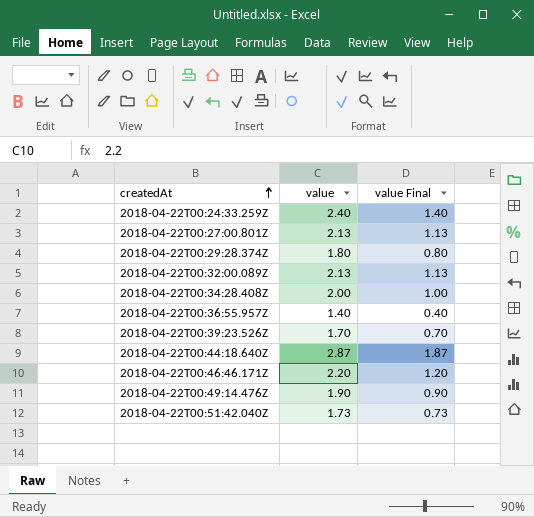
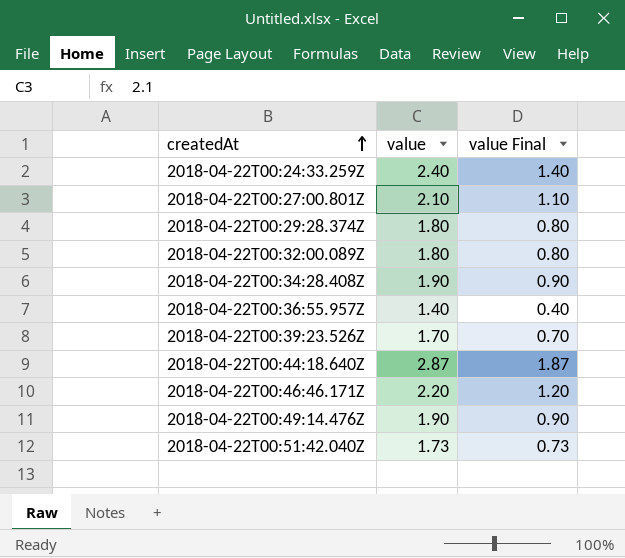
2018-04-22T00:27:00.801Z | value: 2.13 -> 2.10
2018-04-22T00:27:00.801Z | value Final: 1.13 -> 1.10
2018-04-22T00:32:00.089Z | value: 2.13 -> 1.80
2018-04-22T00:32:00.089Z | value Final: 1.13 -> 0.80
2018-04-22T00:34:28.408Z | value: 2.00 -> 1.90
2018-04-22T00:34:28.408Z | value Final: 1.00 -> 0.90

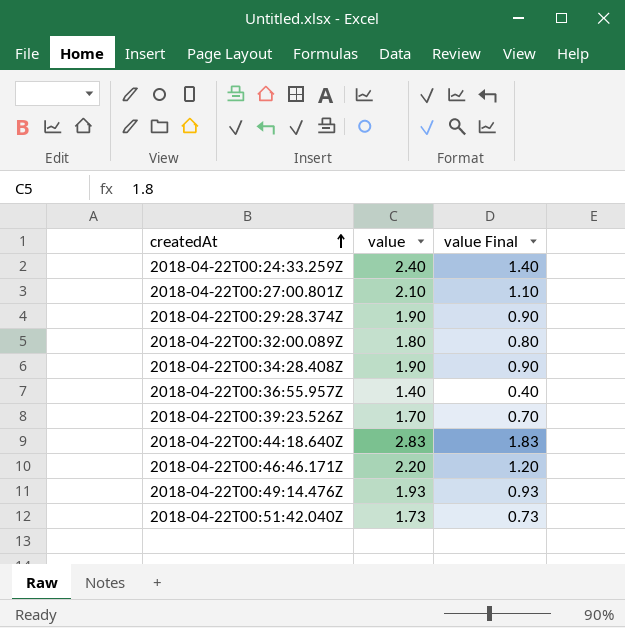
2018-04-22T00:29:28.374Z | value: 1.80 -> 1.90
2018-04-22T00:29:28.374Z | value Final: 0.80 -> 0.90
2018-04-22T00:44:18.640Z | value: 2.87 -> 2.83
2018-04-22T00:44:18.640Z | value Final: 1.87 -> 1.83
2018-04-22T00:49:14.476Z | value: 1.90 -> 1.93
2018-04-22T00:49:14.476Z | value Final: 0.90 -> 0.93

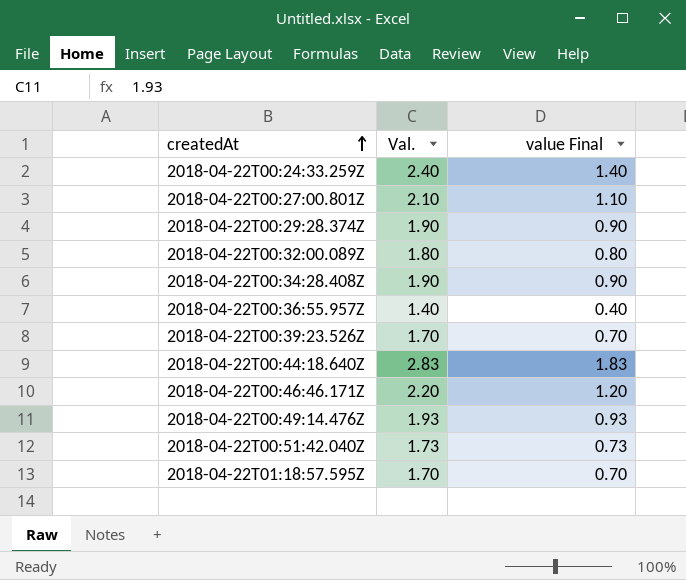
column name: value -> Val.
row 2018-04-22T01:18:57.595Z: none -> 1.70 | 0.70

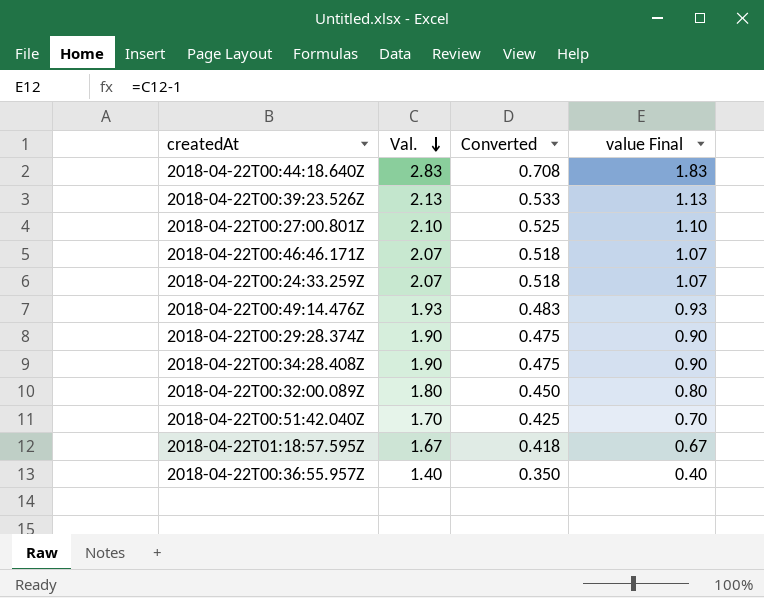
row order: createdAt ascending -> Val. descending
column Converted | formula: none -> [Val.] * 0.25
2018-04-22T00:39:23.526Z | Val.: 1.70 -> 2.13
2018-04-22T00:39:23.526Z | value Final: 0.70 -> 1.13
2018-04-22T00:46:46.171Z | Val.: 2.20 -> 2.07
2018-04-22T00:46:46.171Z | value Final: 1.20 -> 1.07
2018-04-22T00:24:33.259Z | Val.: 2.40 -> 2.07
2018-04-22T00:24:33.259Z | value Final: 1.40 -> 1.07
2018-04-22T00:51:42.040Z | Val.: 1.73 -> 1.70
2018-04-22T00:51:42.040Z | value Final: 0.73 -> 0.70
2018-04-22T01:18:57.595Z | Val.: 1.70 -> 1.67
2018-04-22T01:18:57.595Z | value Final: 0.70 -> 0.67

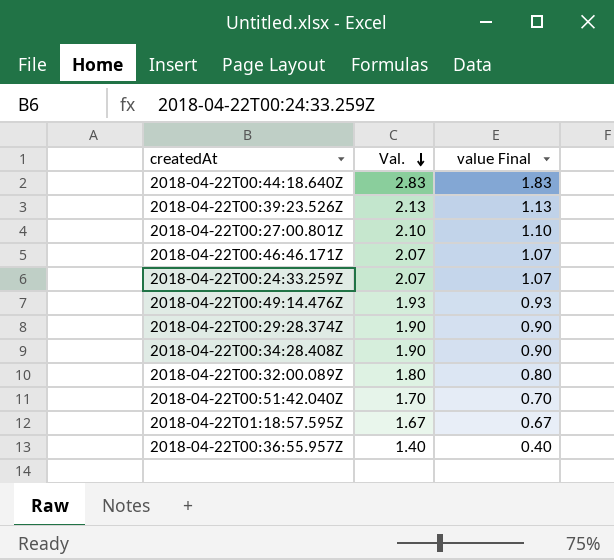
column Converted | formula: [Val.] * 0.25 -> none

